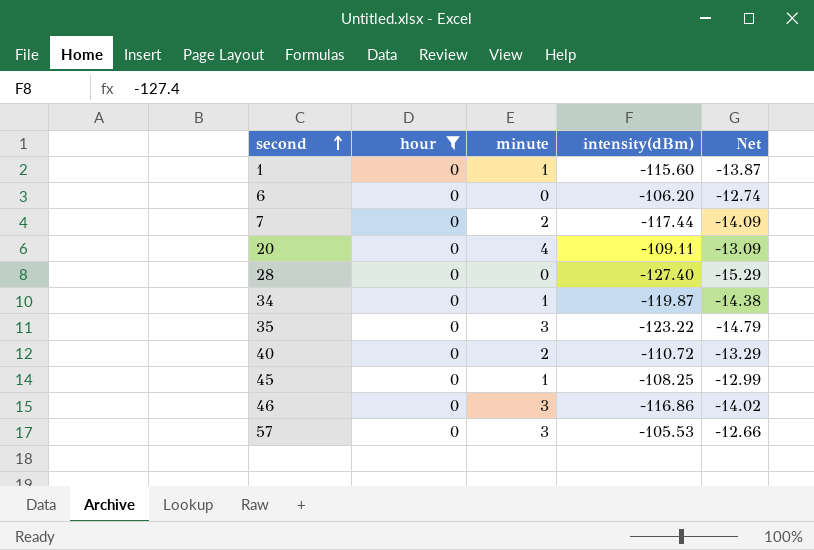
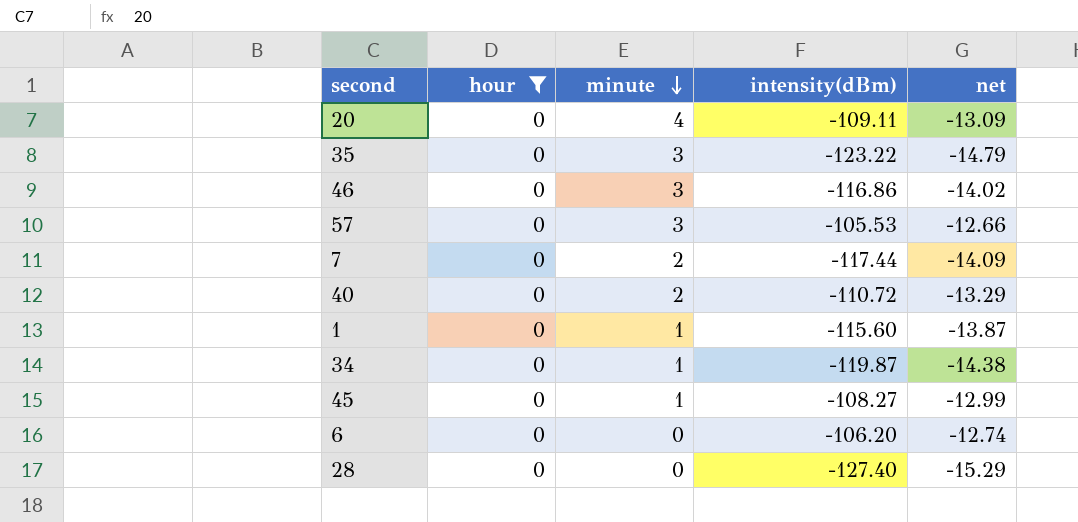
row order: second ascending -> minute descending
column name: Net -> net
45 | intensity(dBm): -108.25 -> -108.27

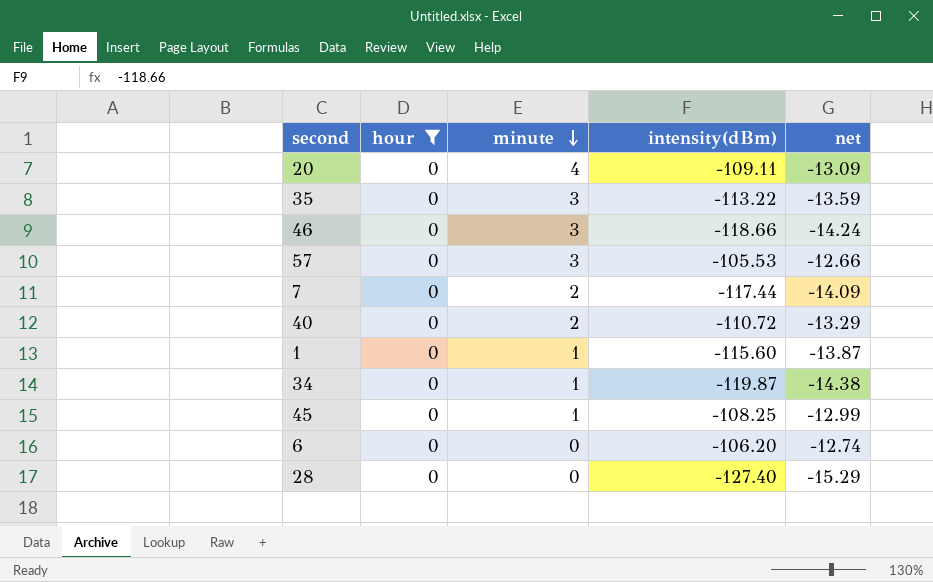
35 | intensity(dBm): -123.22 -> -113.22
35 | net: -14.79 -> -13.59
46 | intensity(dBm): -116.86 -> -118.66
46 | net: -14.02 -> -14.24
45 | intensity(dBm): -108.27 -> -108.25

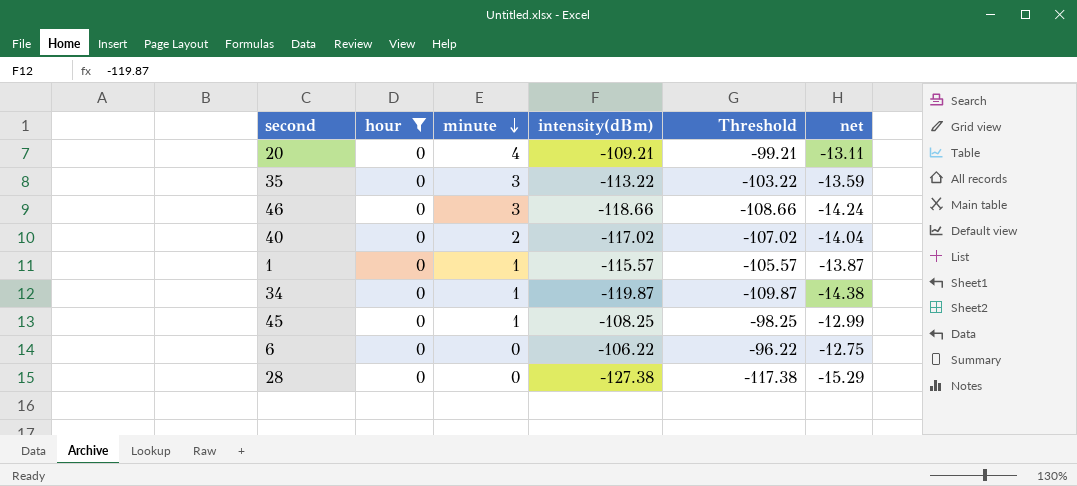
column Threshold | formula: none -> [intensity(dBm)] + 10
row 57: 0 | 3 | -105.53 | -12.66 -> none
row 7: 0 | 2 | -117.44 | -14.09 -> none
20 | intensity(dBm): -109.11 -> -109.21
20 | net: -13.09 -> -13.11
40 | intensity(dBm): -110.72 -> -117.02
40 | net: -13.29 -> -14.04
1 | intensity(dBm): -115.60 -> -115.57
6 | intensity(dBm): -106.20 -> -106.22
6 | net: -12.74 -> -12.75
28 | intensity(dBm): -127.40 -> -127.38

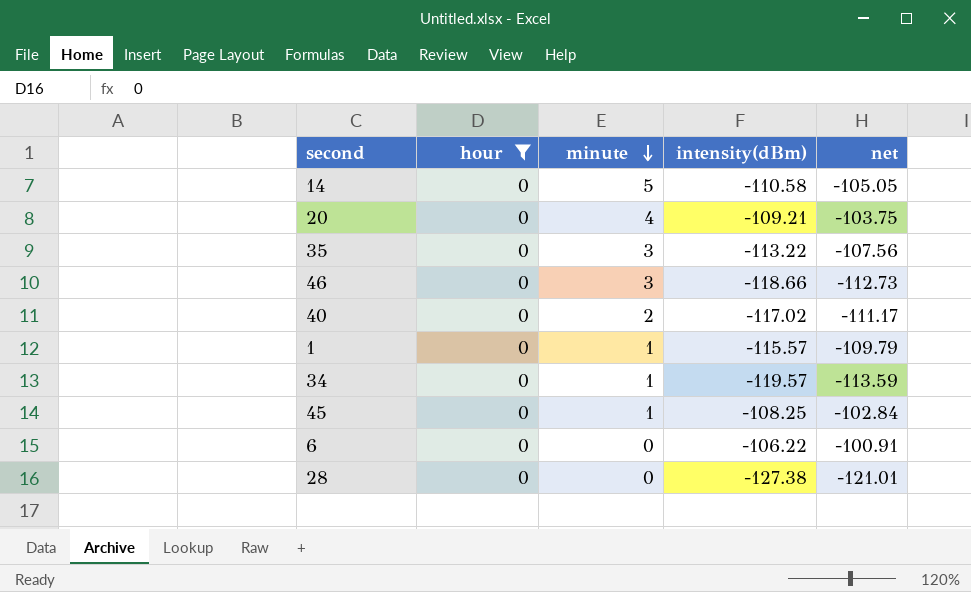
column Threshold | formula: [intensity(dBm)] + 10 -> none
column net | formula: [intensity(dBm)] * 0.12 -> [intensity(dBm)] * 0.95
row 14: none -> 0 | 5 | -110.58 | -105.05
34 | intensity(dBm): -119.87 -> -119.57

